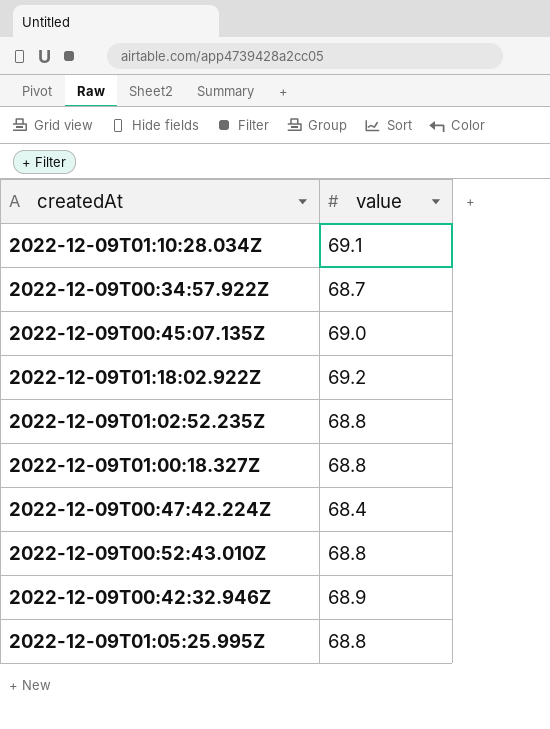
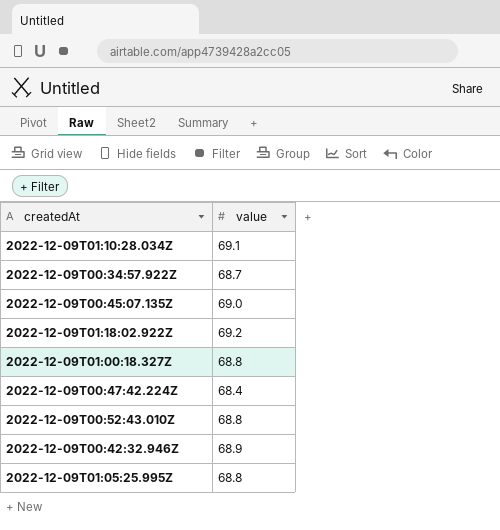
row 2022-12-09T01:02:52.235Z: 68.8 -> none

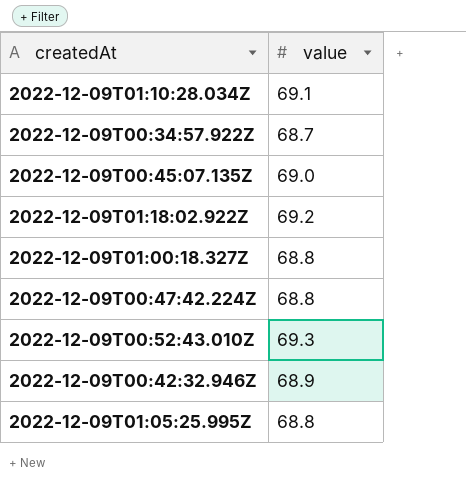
2022-12-09T00:47:42.224Z | value: 68.4 -> 68.8
2022-12-09T00:52:43.010Z | value: 68.8 -> 69.3

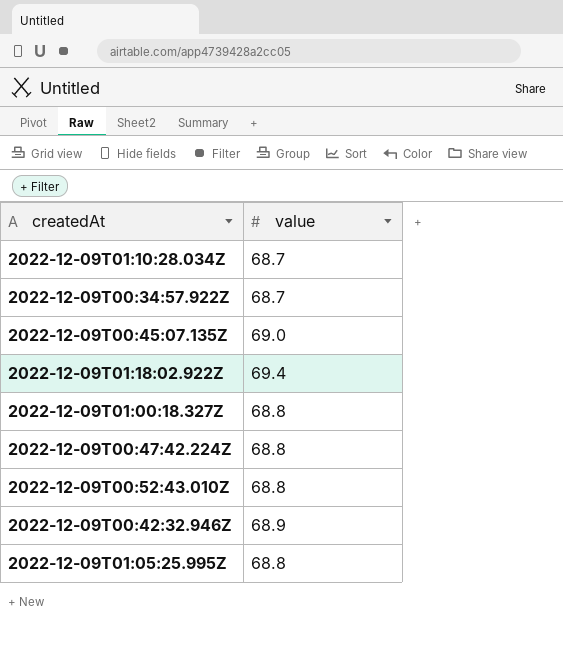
2022-12-09T01:10:28.034Z | value: 69.1 -> 68.7
2022-12-09T01:18:02.922Z | value: 69.2 -> 69.4
2022-12-09T00:52:43.010Z | value: 69.3 -> 68.8

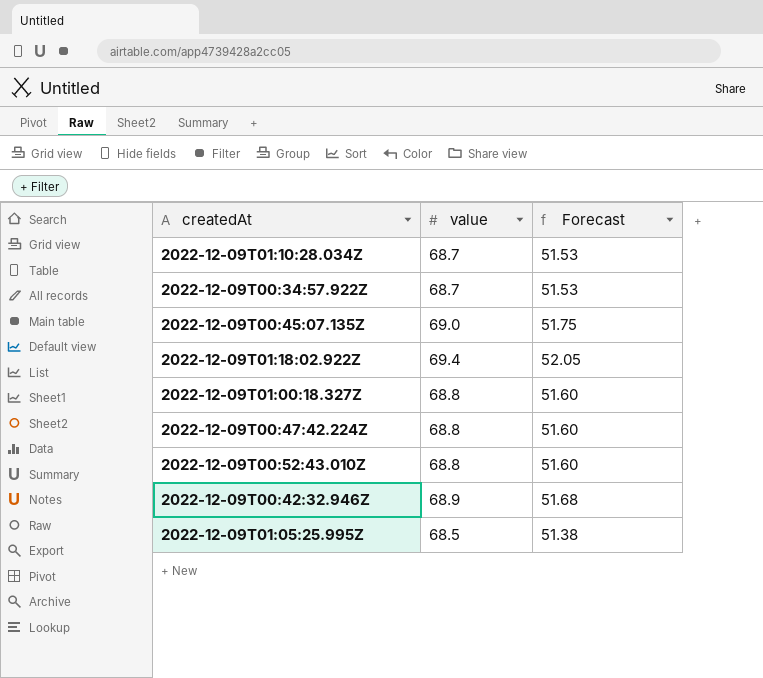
column Forecast | formula: none -> [value] * 0.75
2022-12-09T01:05:25.995Z | value: 68.8 -> 68.5

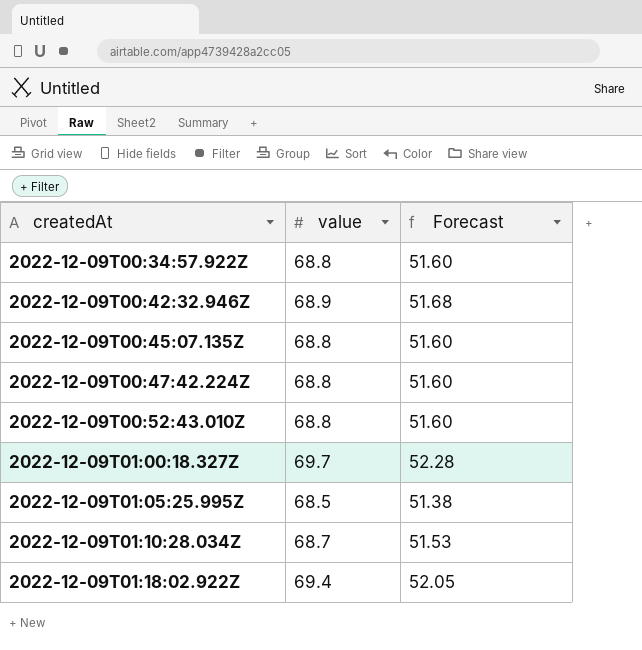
row order: none -> createdAt ascending
2022-12-09T00:34:57.922Z | value: 68.7 -> 68.8
2022-12-09T00:34:57.922Z | Forecast: 51.53 -> 51.60
2022-12-09T00:45:07.135Z | value: 69.0 -> 68.8
2022-12-09T00:45:07.135Z | Forecast: 51.75 -> 51.60
2022-12-09T01:00:18.327Z | value: 68.8 -> 69.7
2022-12-09T01:00:18.327Z | Forecast: 51.60 -> 52.28

